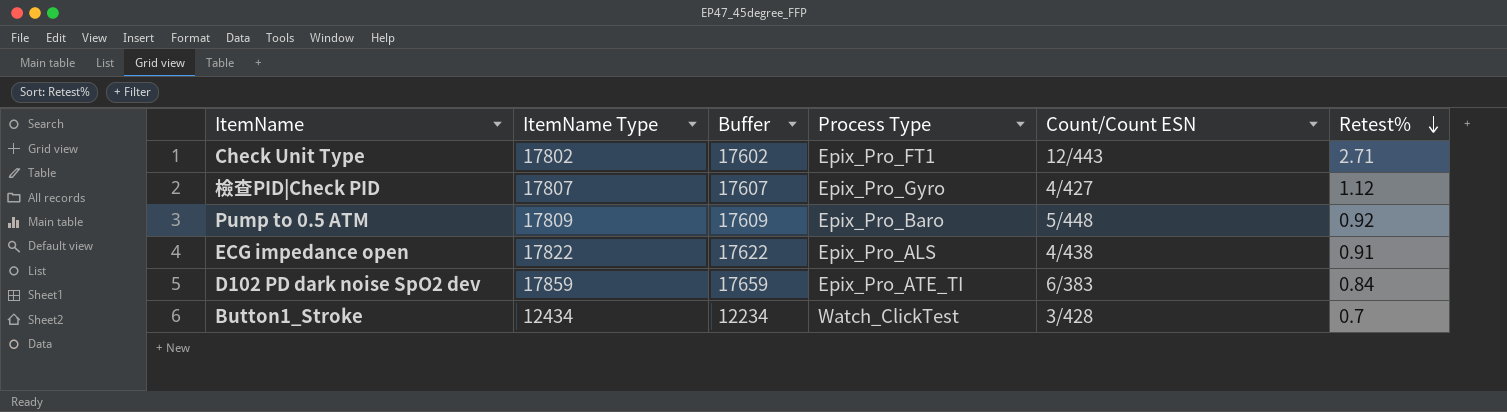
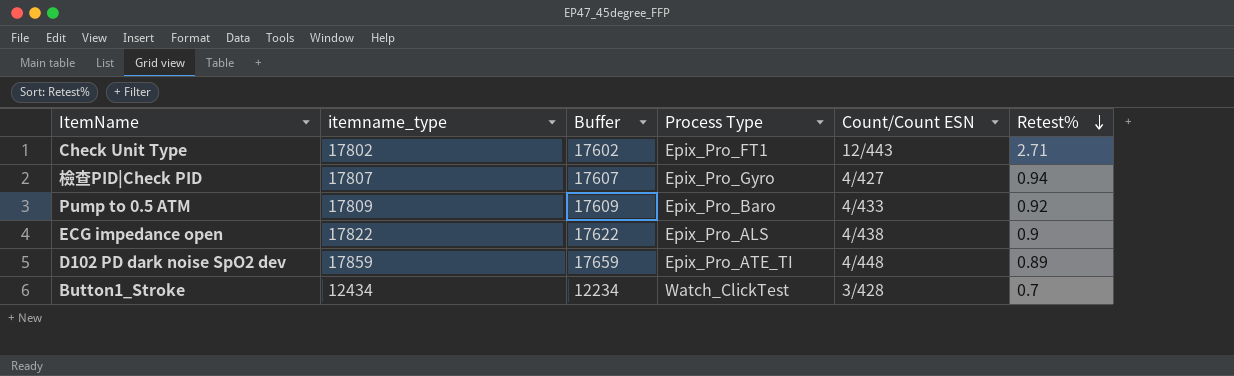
column name: ItemName Type -> itemname_type
檢查PID|Check PID | Retest%: 1.12 -> 0.94
Pump to 0.5 ATM | Count/Count ESN: 5/448 -> 4/433
ECG impedance open | Retest%: 0.91 -> 0.9
D102 PD dark noise SpO2 dev | Count/Count ESN: 6/383 -> 4/448
D102 PD dark noise SpO2 dev | Retest%: 0.84 -> 0.89

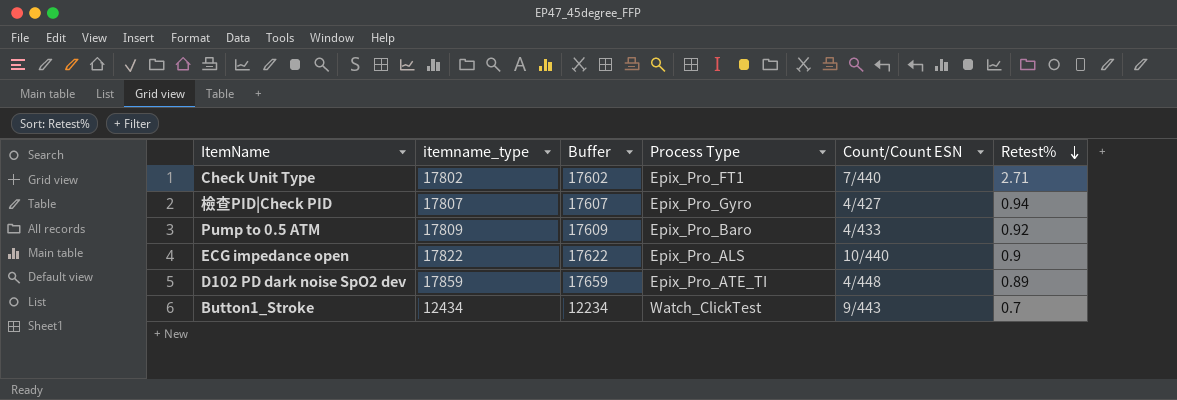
Check Unit Type | Count/Count ESN: 12/443 -> 7/440
ECG impedance open | Count/Count ESN: 4/438 -> 10/440
Button1_Stroke | Count/Count ESN: 3/428 -> 9/443

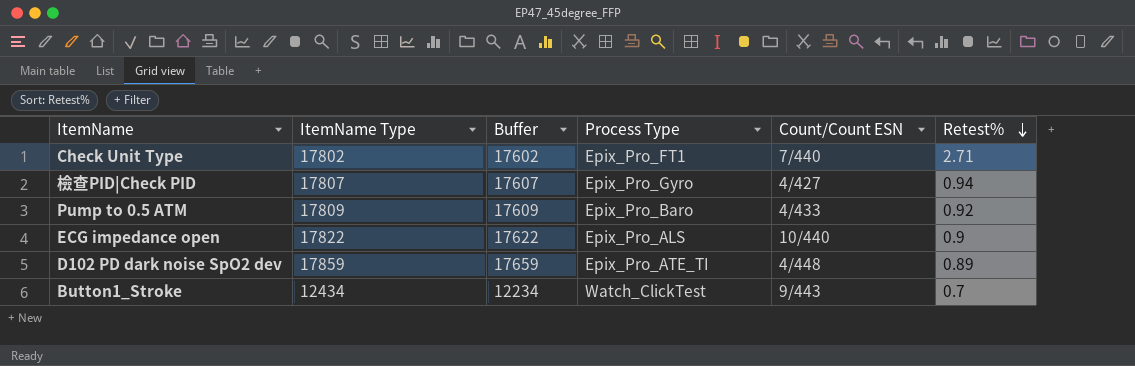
column name: itemname_type -> ItemName Type

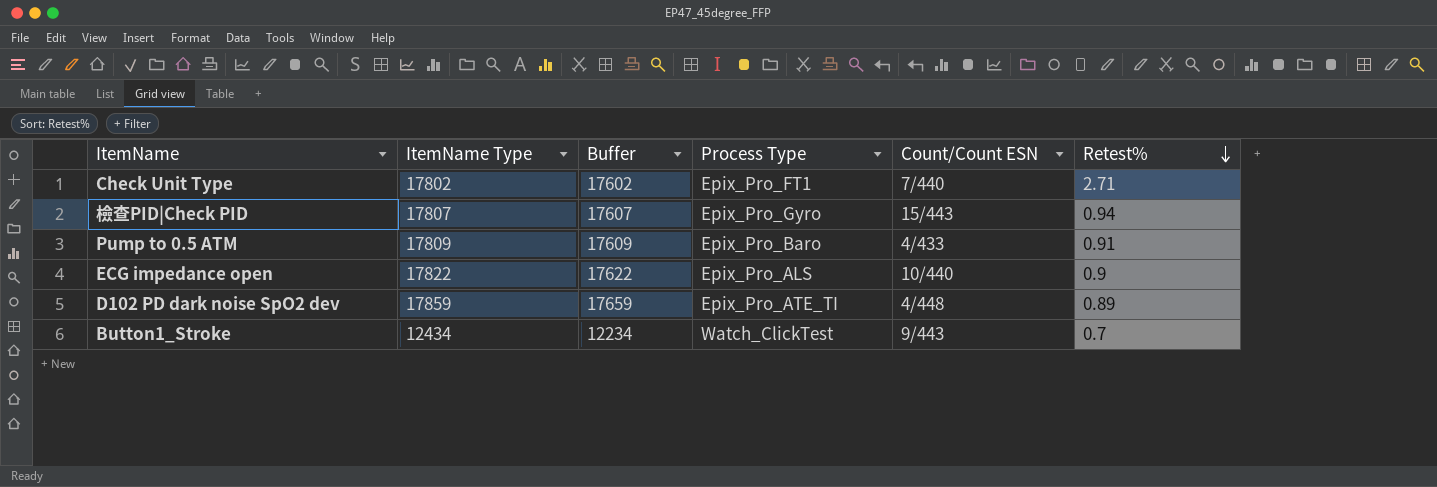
檢查PID|Check PID | Count/Count ESN: 4/427 -> 15/443
Pump to 0.5 ATM | Retest%: 0.92 -> 0.91

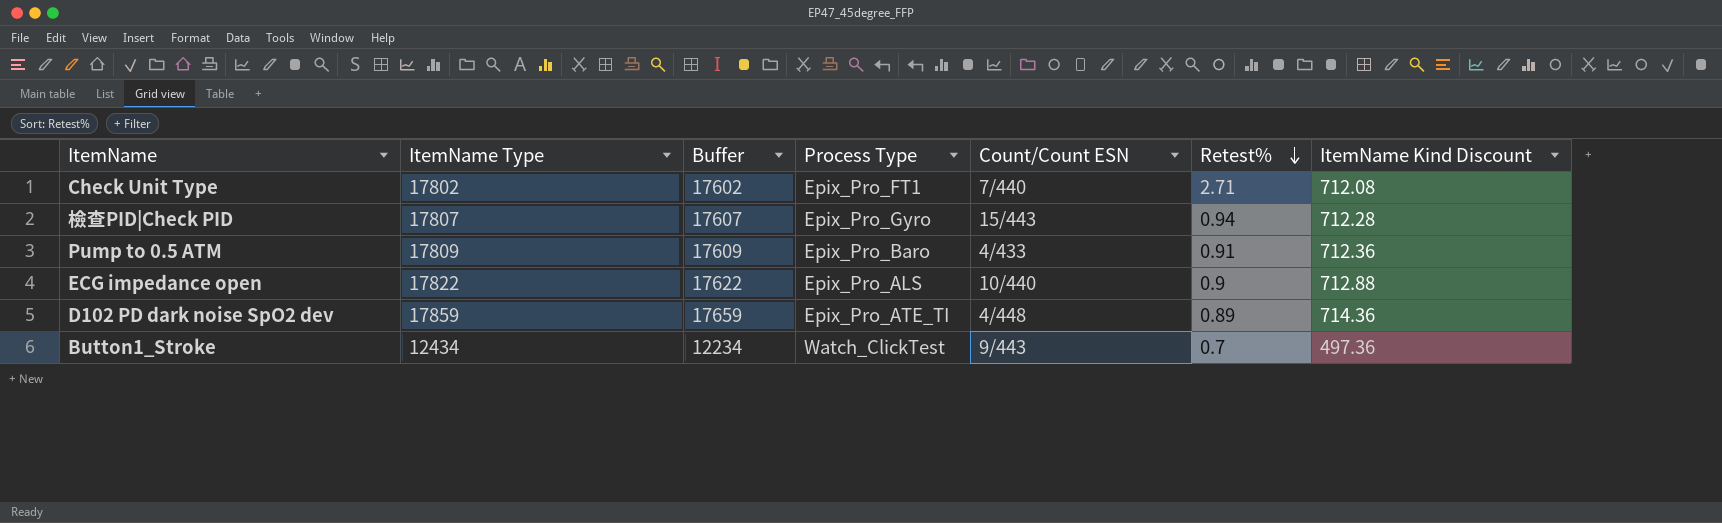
column ItemName Kind Discount | formula: none -> [ItemName Type] * 0.04

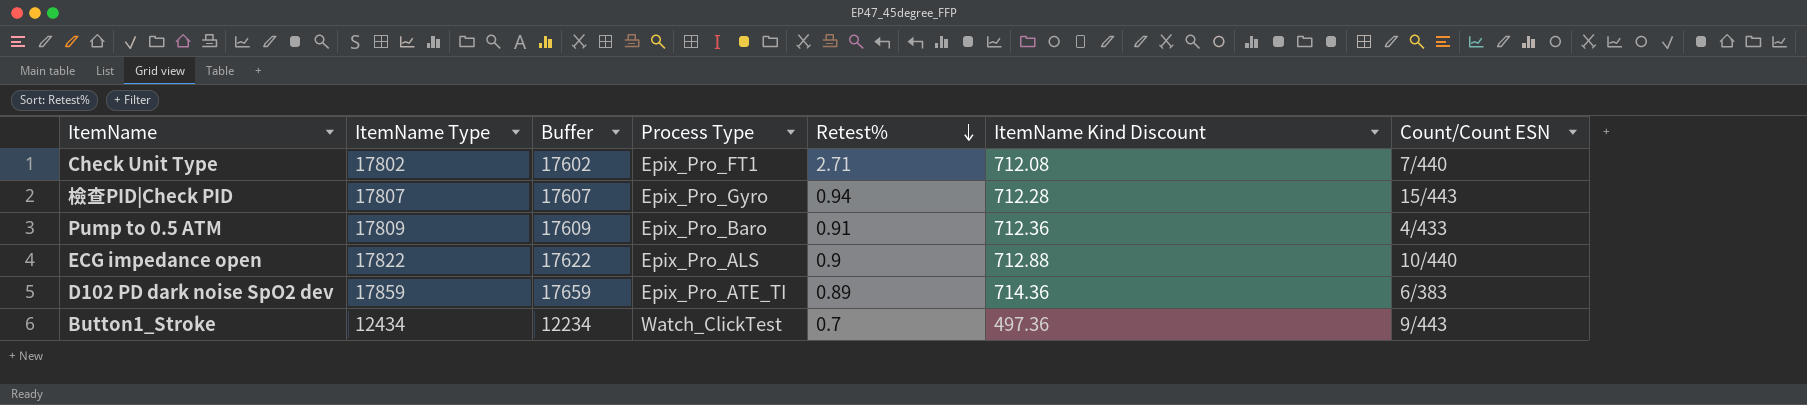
column Count/Count ESN | position: 5 -> 7
D102 PD dark noise SpO2 dev | Count/Count ESN: 4/448 -> 6/383

